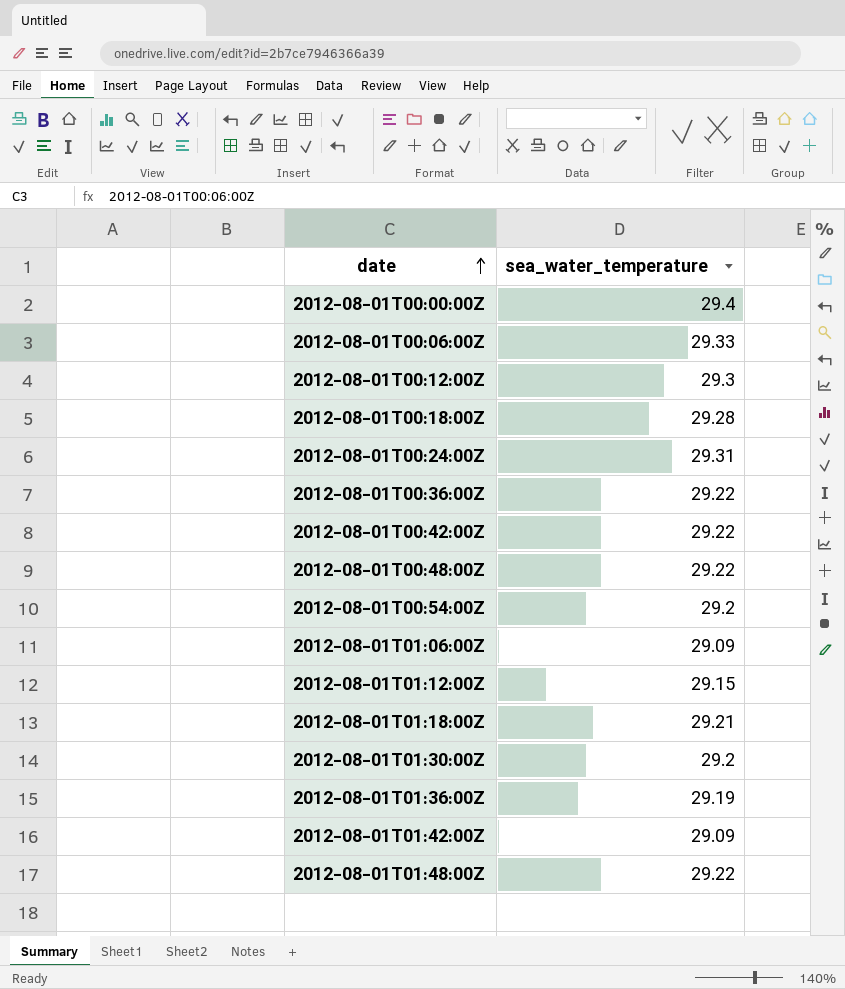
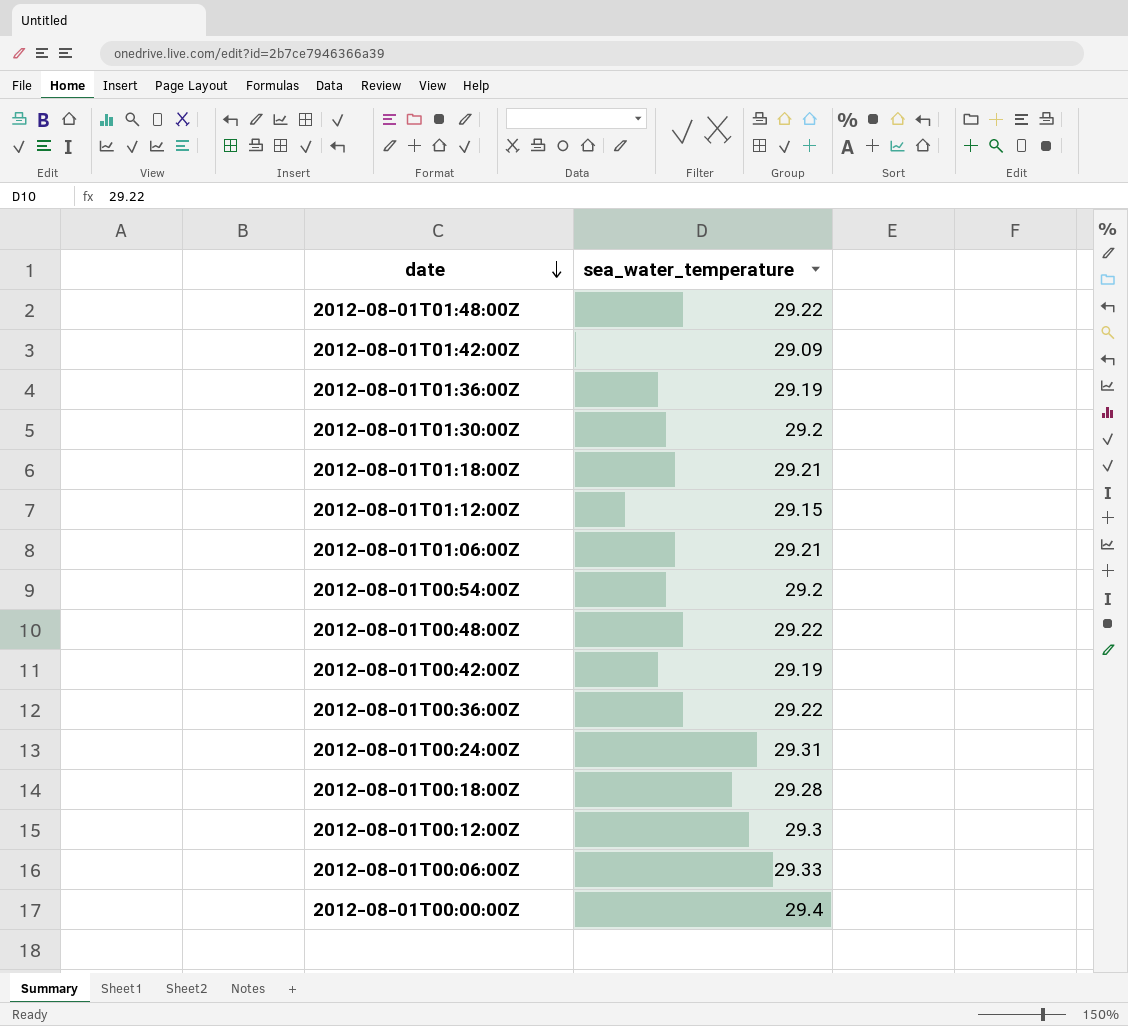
row order: date ascending -> date descending
2012-08-01T01:06:00Z | sea_water_temperature: 29.09 -> 29.21
2012-08-01T00:42:00Z | sea_water_temperature: 29.22 -> 29.19

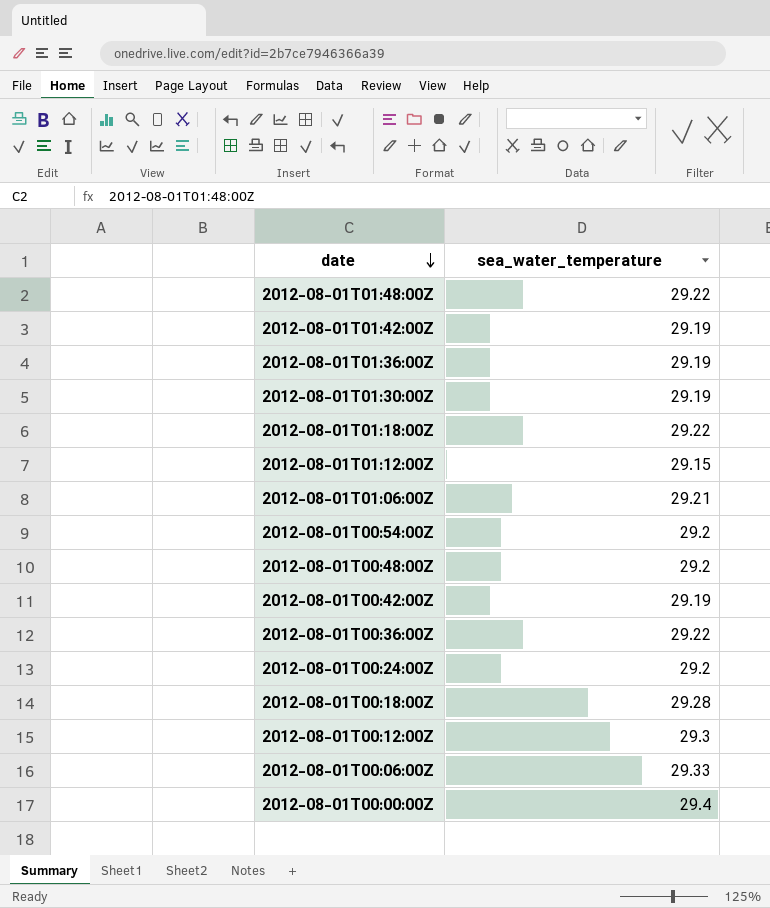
2012-08-01T01:42:00Z | sea_water_temperature: 29.09 -> 29.19
2012-08-01T01:30:00Z | sea_water_temperature: 29.2 -> 29.19
2012-08-01T01:18:00Z | sea_water_temperature: 29.21 -> 29.22
2012-08-01T00:48:00Z | sea_water_temperature: 29.22 -> 29.2
2012-08-01T00:24:00Z | sea_water_temperature: 29.31 -> 29.2

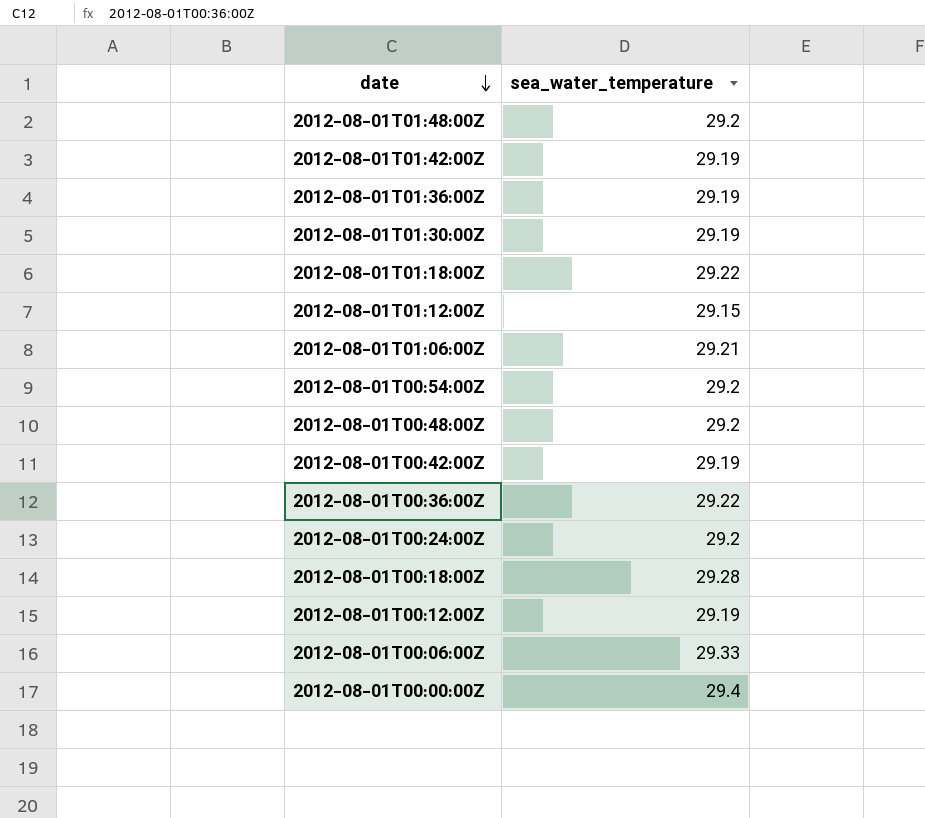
2012-08-01T01:48:00Z | sea_water_temperature: 29.22 -> 29.2
2012-08-01T00:12:00Z | sea_water_temperature: 29.3 -> 29.19

